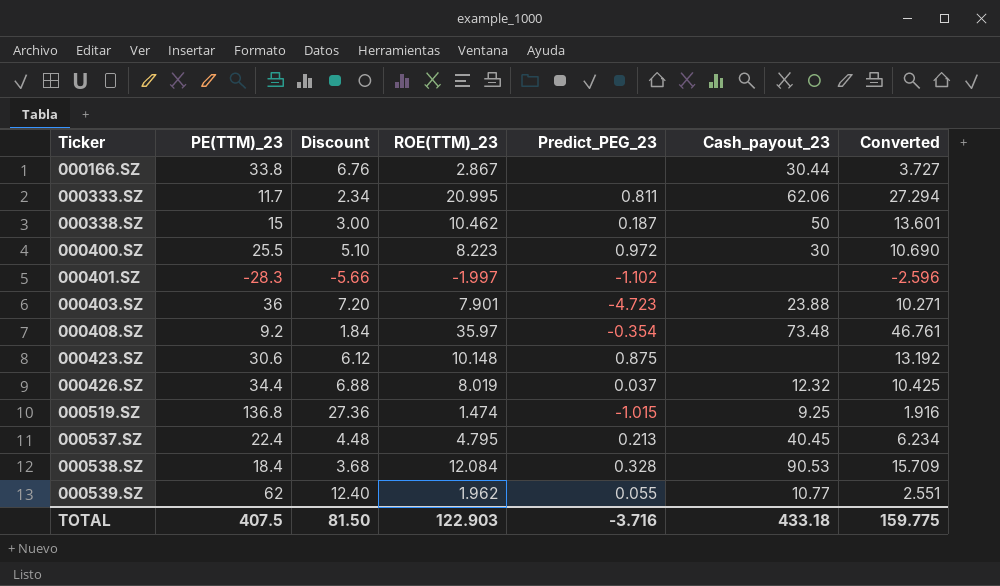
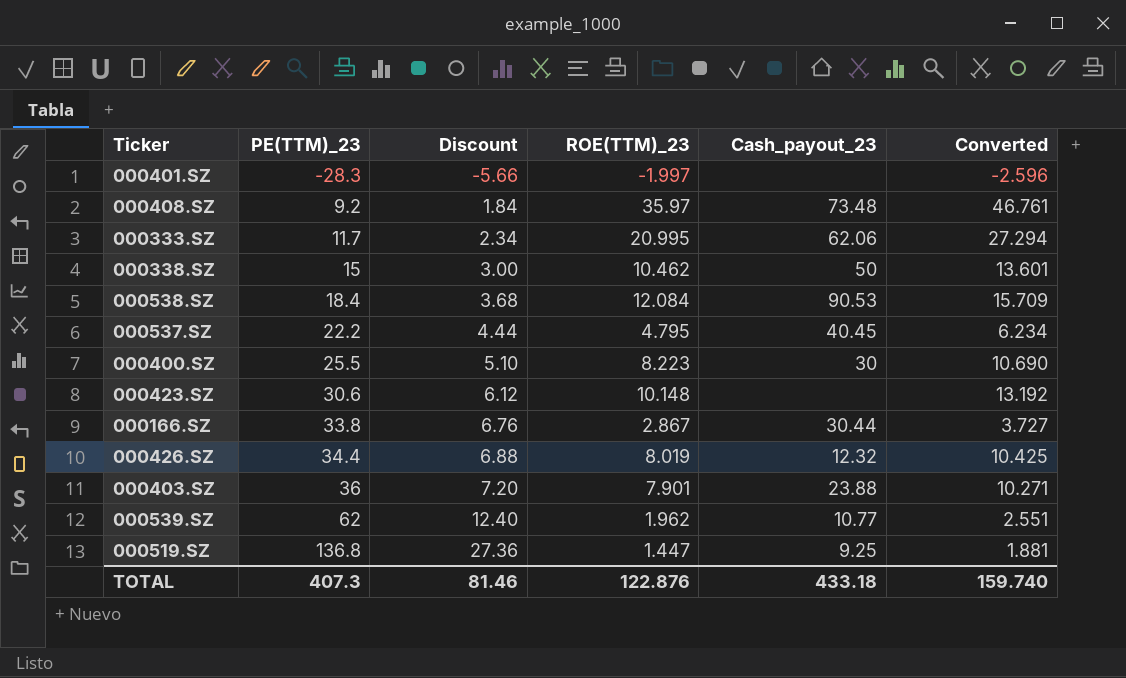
row order: Ticker ascending -> PE(TTM)_23 ascending
column Predict_PEG_23 | position: 5 -> none
000537.SZ | PE(TTM)_23: 22.4 -> 22.2
000537.SZ | Discount: 4.48 -> 4.44
000519.SZ | ROE(TTM)_23: 1.474 -> 1.447
000519.SZ | Converted: 1.916 -> 1.881
TOTAL | PE(TTM)_23: 407.5 -> 407.3
TOTAL | Discount: 81.50 -> 81.46
TOTAL | ROE(TTM)_23: 122.903 -> 122.876
TOTAL | Converted: 159.775 -> 159.740

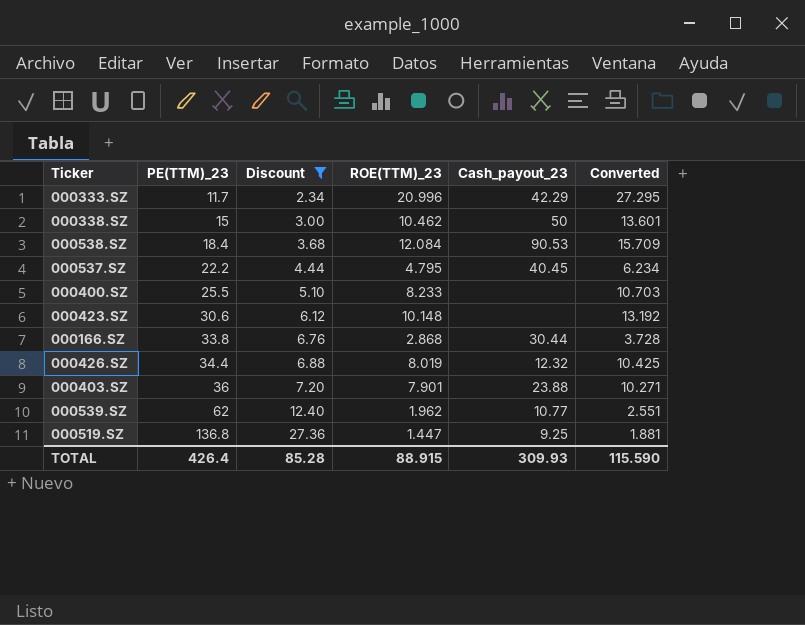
filter: none -> Discount >= 2.34
000333.SZ | ROE(TTM)_23: 20.995 -> 20.996
000333.SZ | Cash_payout_23: 62.06 -> 42.29
000333.SZ | Converted: 27.294 -> 27.295
000400.SZ | ROE(TTM)_23: 8.223 -> 8.233
000400.SZ | Cash_payout_23: 30 -> none
000400.SZ | Converted: 10.690 -> 10.703
000166.SZ | ROE(TTM)_23: 2.867 -> 2.868
000166.SZ | Converted: 3.727 -> 3.728
TOTAL | PE(TTM)_23: 407.3 -> 426.4
TOTAL | Discount: 81.46 -> 85.28
TOTAL | ROE(TTM)_23: 122.876 -> 88.915
TOTAL | Cash_payout_23: 433.18 -> 309.93
TOTAL | Converted: 159.740 -> 115.590

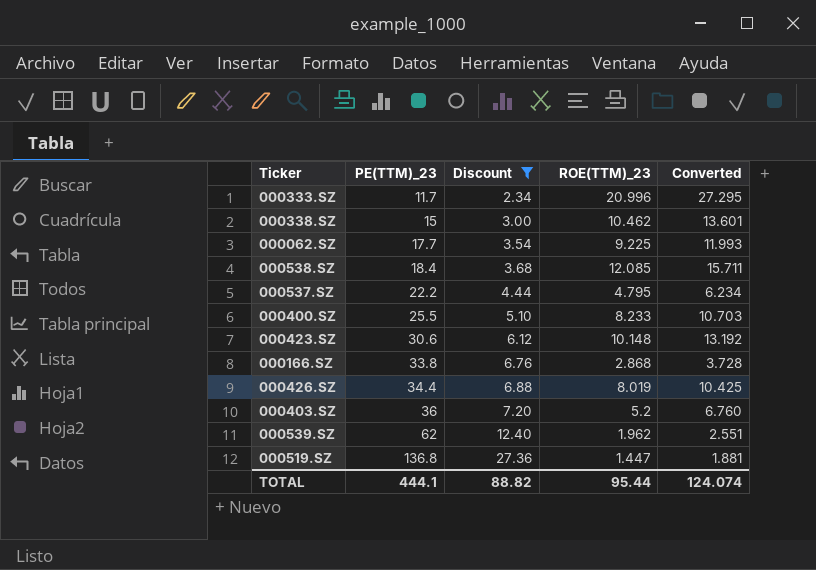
column Cash_payout_23 | position: 5 -> none
row 000062.SZ: none -> 17.7 | 3.54 | 9.225 | 11.993
000538.SZ | ROE(TTM)_23: 12.084 -> 12.085
000538.SZ | Converted: 15.709 -> 15.711
000403.SZ | ROE(TTM)_23: 7.901 -> 5.2
000403.SZ | Converted: 10.271 -> 6.760
TOTAL | PE(TTM)_23: 426.4 -> 444.1
TOTAL | Discount: 85.28 -> 88.82
TOTAL | ROE(TTM)_23: 88.915 -> 95.44
TOTAL | Converted: 115.590 -> 124.074

